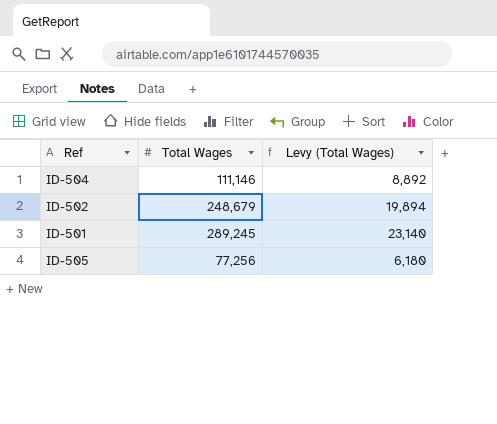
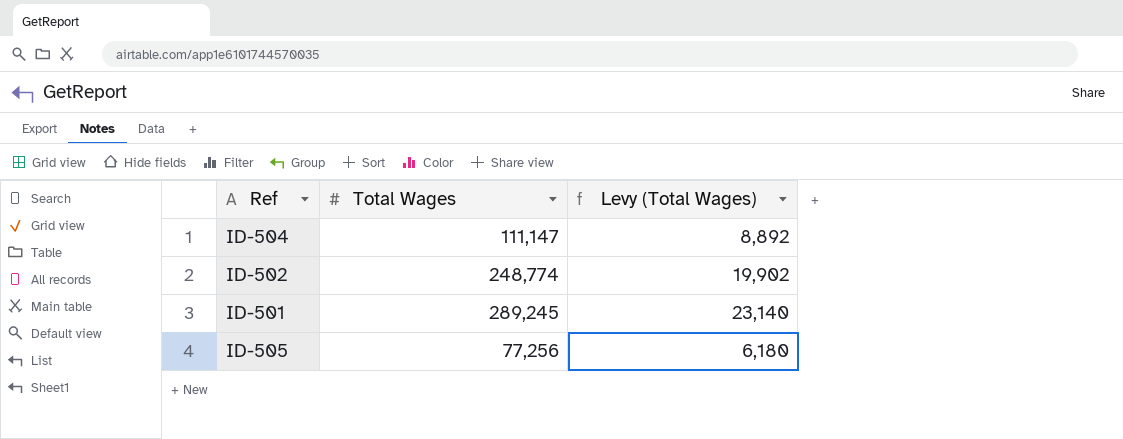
ID-504 | Total Wages: 111,146 -> 111,147
ID-502 | Total Wages: 248,679 -> 248,774
ID-502 | Levy (Total Wages): 19,894 -> 19,902

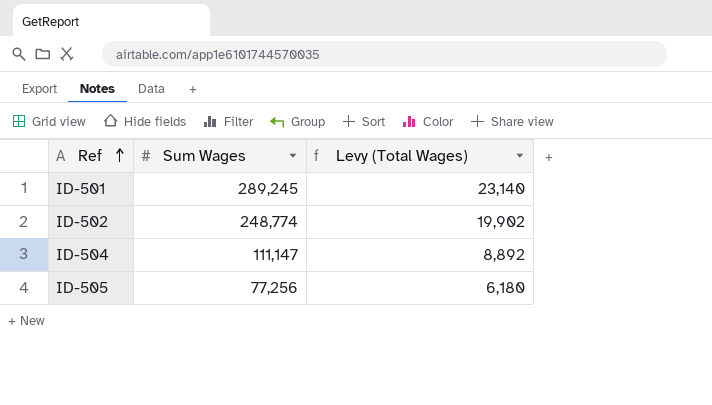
row order: none -> Ref ascending
column name: Total Wages -> Sum Wages

